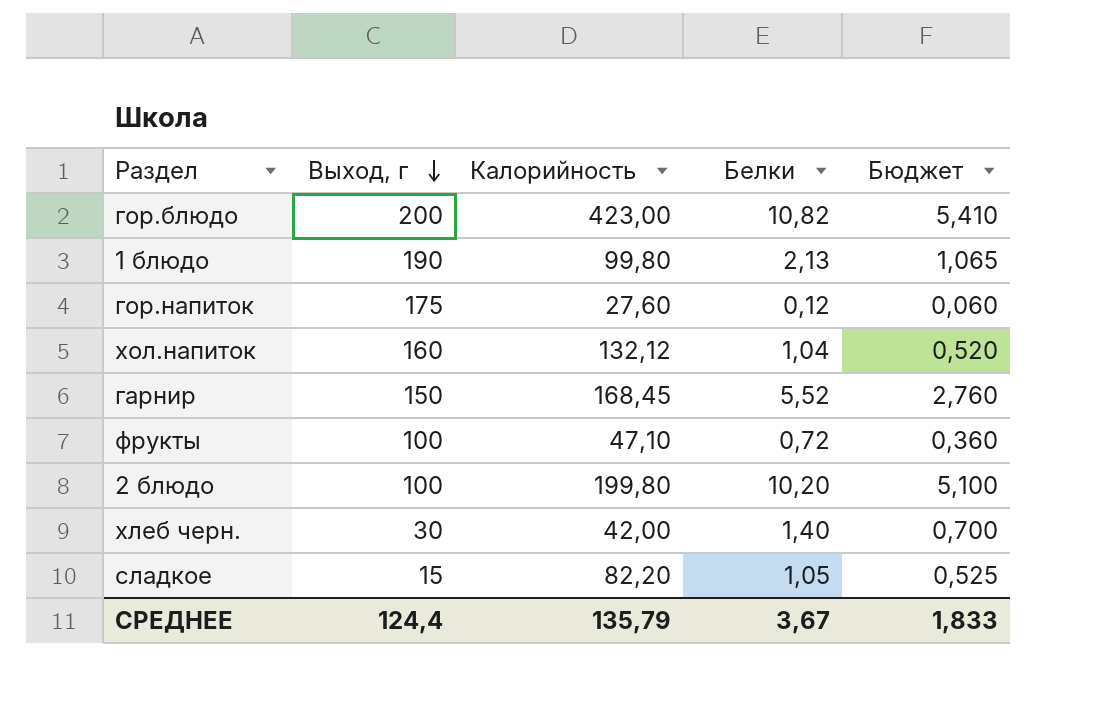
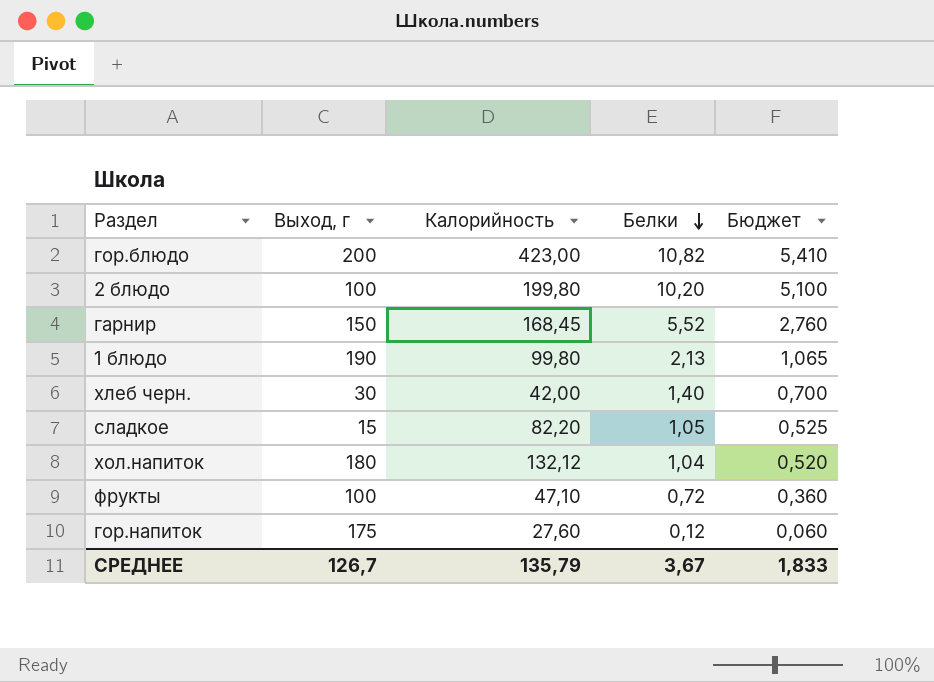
row order: Выход, г descending -> Белки descending
хол.напиток | Выход, г: 160 -> 180
СРЕДНЕЕ | Выход, г: 124,4 -> 126,7

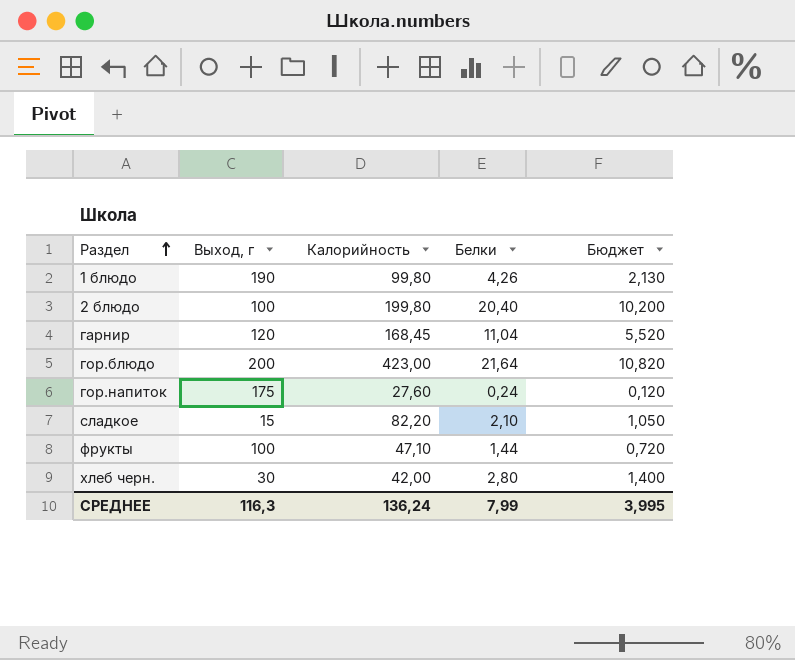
row order: Белки descending -> Раздел ascending
row хол.напиток: 180 | 132,12 | 1,04 | 0,520 -> none
1 блюдо | Белки: 2,13 -> 4,26
1 блюдо | Бюджет: 1,065 -> 2,130
2 блюдо | Белки: 10,20 -> 20,40
2 блюдо | Бюджет: 5,100 -> 10,200
гарнир | Выход, г: 150 -> 120
гарнир | Белки: 5,52 -> 11,04
гарнир | Бюджет: 2,760 -> 5,520
гор.блюдо | Белки: 10,82 -> 21,64
гор.блюдо | Бюджет: 5,410 -> 10,820
гор.напиток | Белки: 0,12 -> 0,24
гор.напиток | Бюджет: 0,060 -> 0,120
сладкое | Белки: 1,05 -> 2,10
сладкое | Бюджет: 0,525 -> 1,050
фрукты | Белки: 0,72 -> 1,44
фрукты | Бюджет: 0,360 -> 0,720
хлеб черн. | Белки: 1,40 -> 2,80
хлеб черн. | Бюджет: 0,700 -> 1,400
СРЕДНЕЕ | Выход, г: 126,7 -> 116,3
СРЕДНЕЕ | Калорийность: 135,79 -> 136,24
СРЕДНЕЕ | Белки: 3,67 -> 7,99
СРЕДНЕЕ | Бюджет: 1,833 -> 3,995

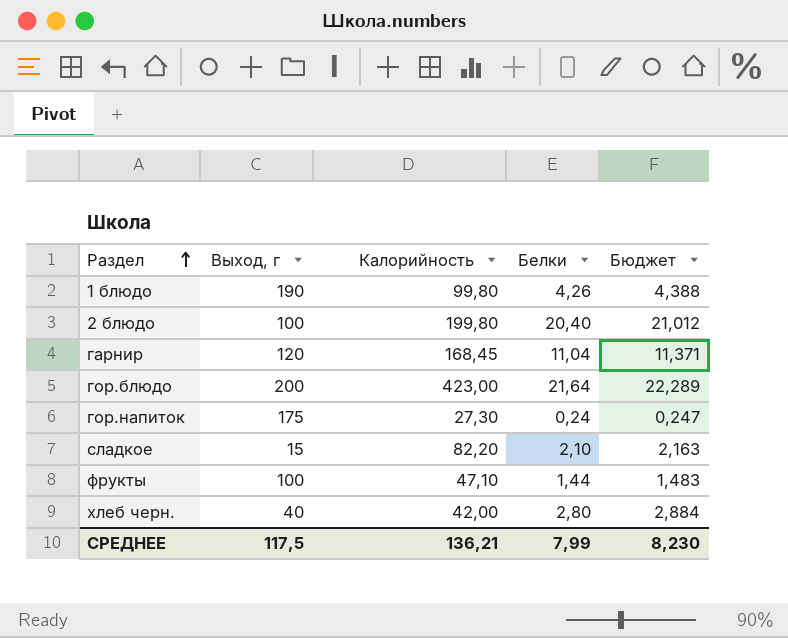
column Бюджет | formula: [Белки] * 0,5 -> [Белки] * 1,03
гор.напиток | Калорийность: 27,60 -> 27,30
хлеб черн. | Выход, г: 30 -> 40
СРЕДНЕЕ | Выход, г: 116,3 -> 117,5
СРЕДНЕЕ | Калорийность: 136,24 -> 136,21
СРЕДНЕЕ | Бюджет: 3,995 -> 8,230

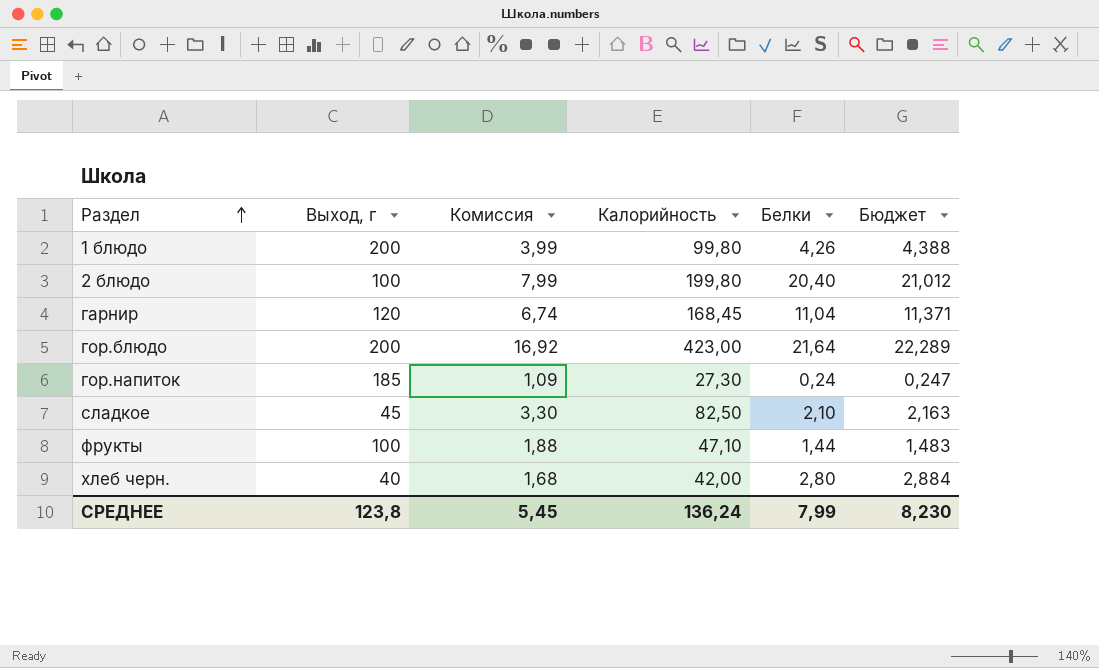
column Комиссия | formula: none -> [Калорийность] * 0,04
1 блюдо | Выход, г: 190 -> 200
гор.напиток | Выход, г: 175 -> 185
сладкое | Выход, г: 15 -> 45
сладкое | Калорийность: 82,20 -> 82,50
СРЕДНЕЕ | Выход, г: 117,5 -> 123,8
СРЕДНЕЕ | Калорийность: 136,21 -> 136,24

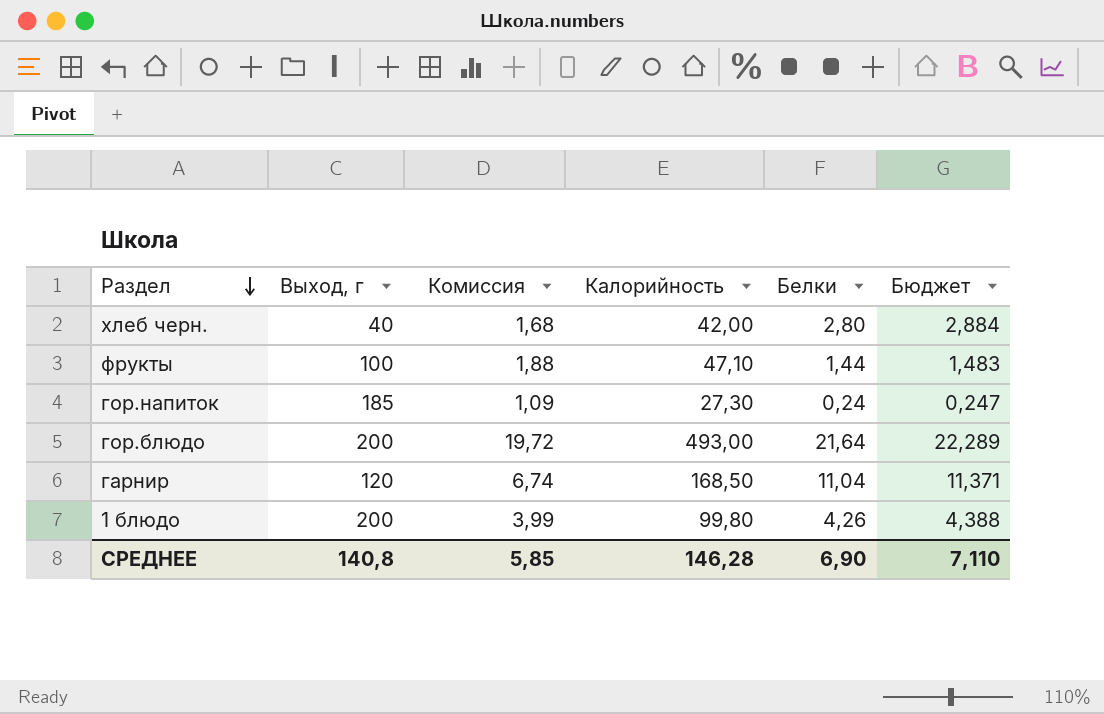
row order: Раздел ascending -> Раздел descending
row 2 блюдо: 100 | 7,99 | 199,80 | 20,40 | 21,012 -> none
row сладкое: 45 | 3,30 | 82,50 | 2,10 | 2,163 -> none
гор.блюдо | Комиссия: 16,92 -> 19,72
гор.блюдо | Калорийность: 423,00 -> 493,00
гарнир | Калорийность: 168,45 -> 168,50
СРЕДНЕЕ | Выход, г: 123,8 -> 140,8
СРЕДНЕЕ | Комиссия: 5,45 -> 5,85
СРЕДНЕЕ | Калорийность: 136,24 -> 146,28
СРЕДНЕЕ | Белки: 7,99 -> 6,90
СРЕДНЕЕ | Бюджет: 8,230 -> 7,110

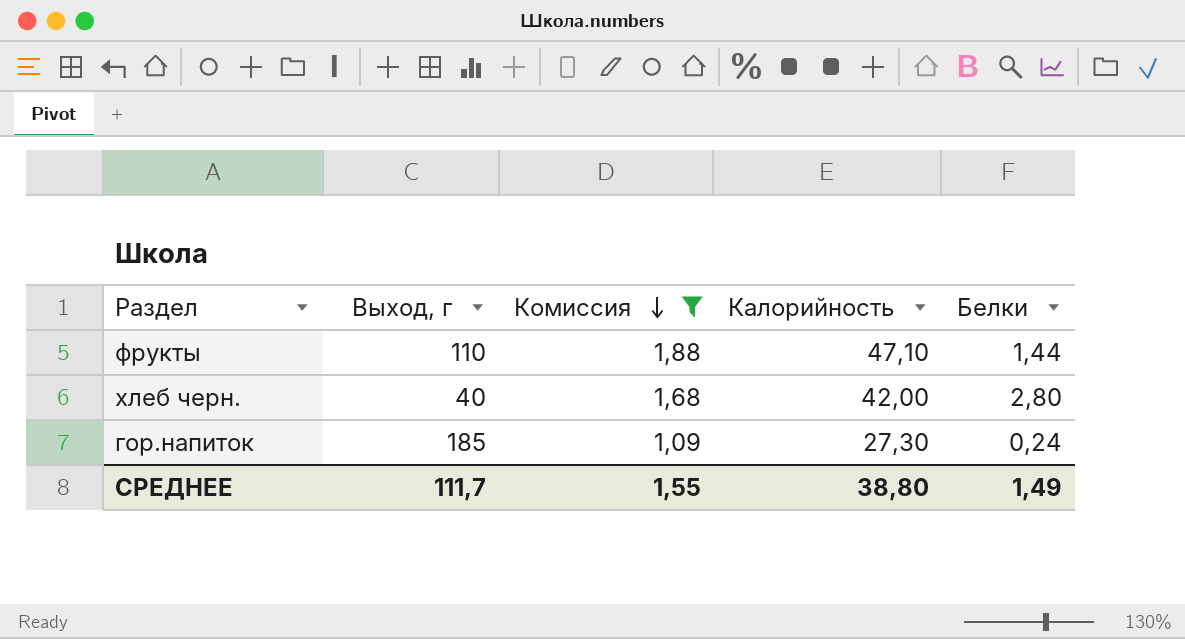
filter: none -> Комиссия <= 1,88
row order: Раздел descending -> Комиссия descending
column Бюджет | formula: [Белки] * 1,03 -> none
фрукты | Выход, г: 100 -> 110
СРЕДНЕЕ | Выход, г: 140,8 -> 111,7
СРЕДНЕЕ | Комиссия: 5,85 -> 1,55
СРЕДНЕЕ | Калорийность: 146,28 -> 38,80
СРЕДНЕЕ | Белки: 6,90 -> 1,49

